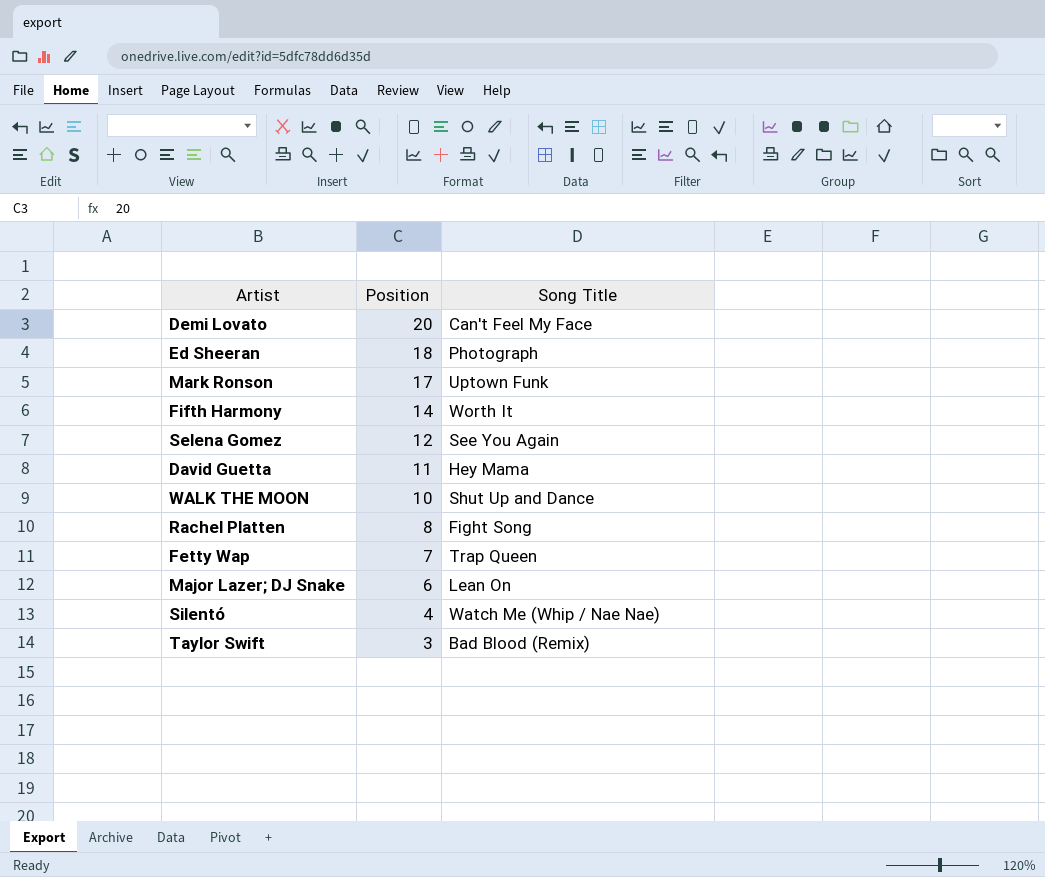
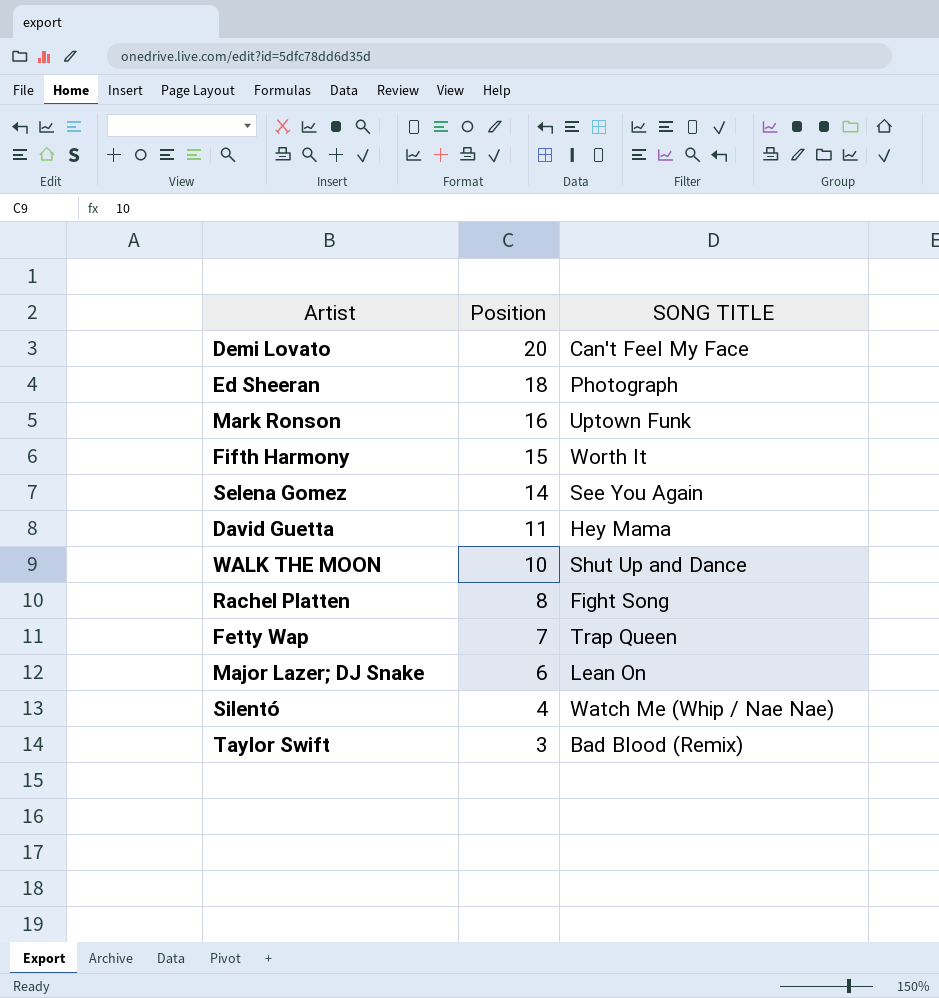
column name: Song Title -> SONG TITLE
Mark Ronson | Position: 17 -> 16
Fifth Harmony | Position: 14 -> 15
Selena Gomez | Position: 12 -> 14

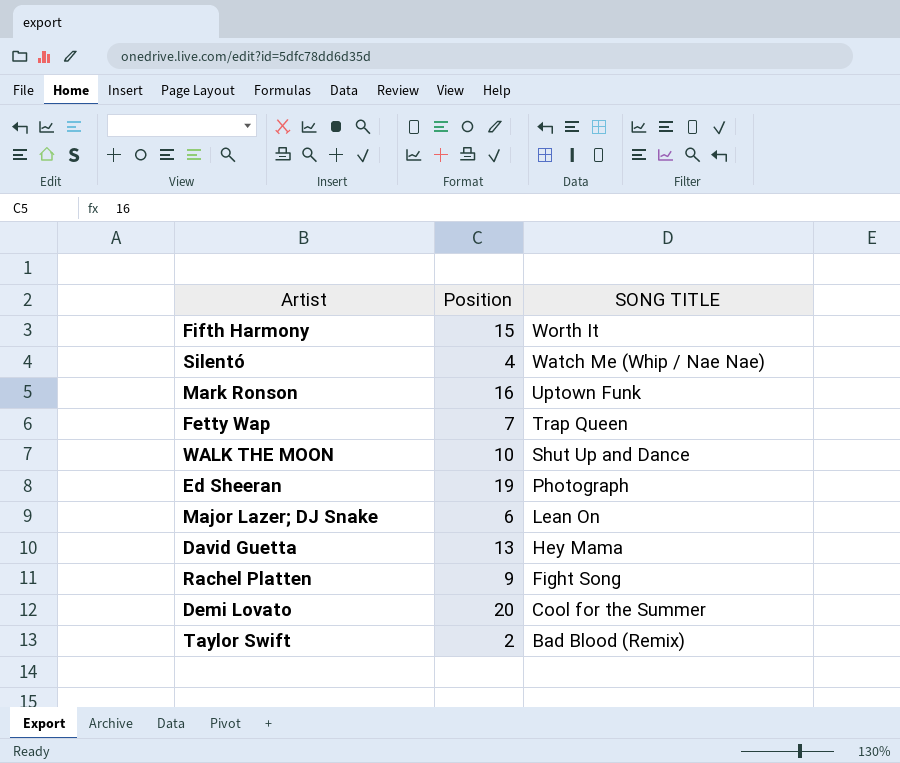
row order: Position descending -> SONG TITLE descending
row Selena Gomez: 14 | See You Again -> none
Ed Sheeran | Position: 18 -> 19
David Guetta | Position: 11 -> 13
Rachel Platten | Position: 8 -> 9
Demi Lovato | SONG TITLE: Can't Feel My Face -> Cool for the Summer
Taylor Swift | Position: 3 -> 2

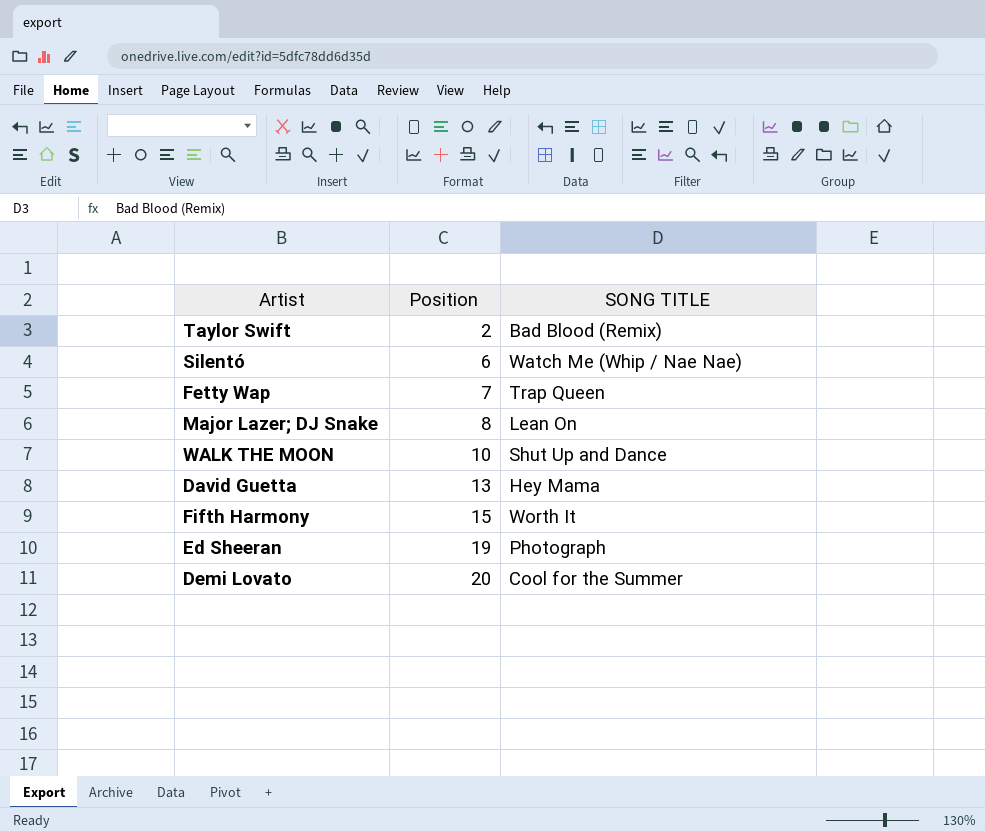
row order: SONG TITLE descending -> Position ascending
row Mark Ronson: 16 | Uptown Funk -> none
row Rachel Platten: 9 | Fight Song -> none
Silentó | Position: 4 -> 6
Major Lazer; DJ Snake | Position: 6 -> 8

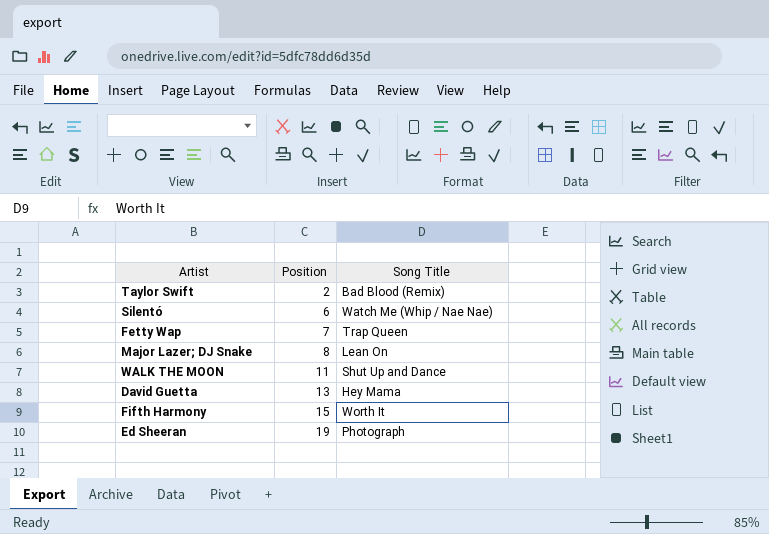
column name: SONG TITLE -> Song Title
row Demi Lovato: 20 | Cool for the Summer -> none
WALK THE MOON | Position: 10 -> 11

